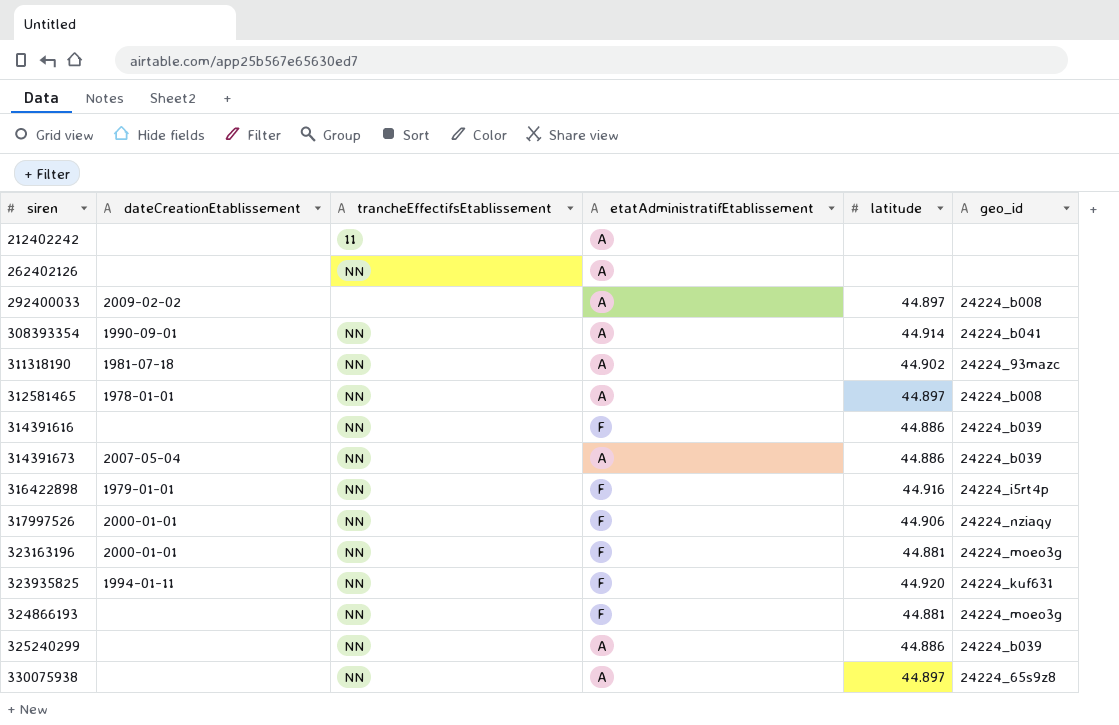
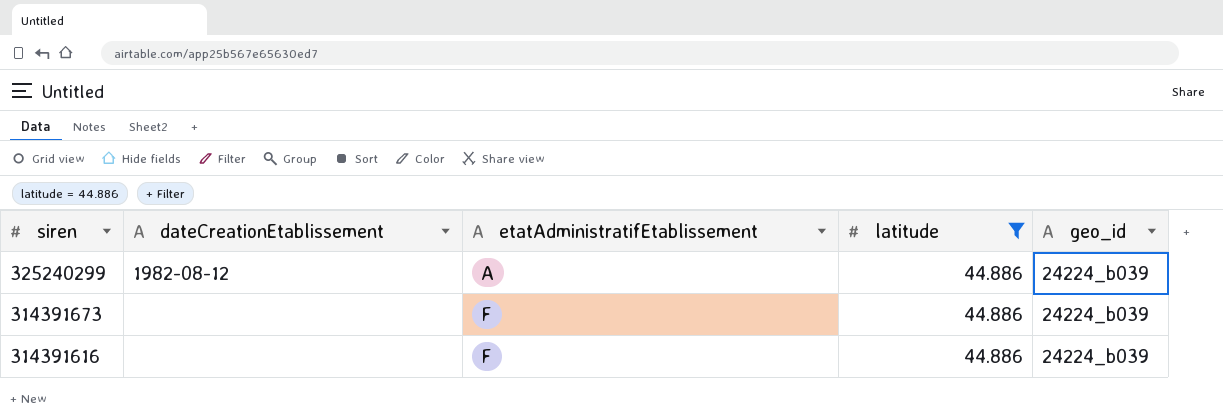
filter: none -> latitude = 44.886
row order: siren ascending -> siren descending
column trancheEffectifsEtablissement | position: 3 -> none
325240299 | dateCreationEtablissement: none -> 1982-08-12
314391673 | dateCreationEtablissement: 2007-05-04 -> none
314391673 | etatAdministratifEtablissement: A -> F

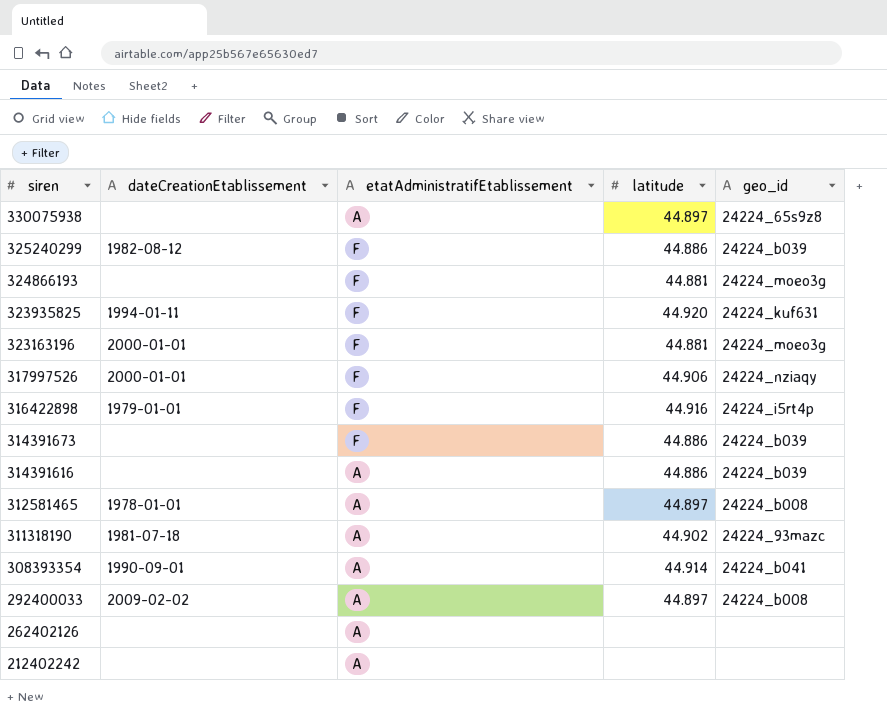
filter: latitude = 44.886 -> none
325240299 | etatAdministratifEtablissement: A -> F
314391616 | etatAdministratifEtablissement: F -> A

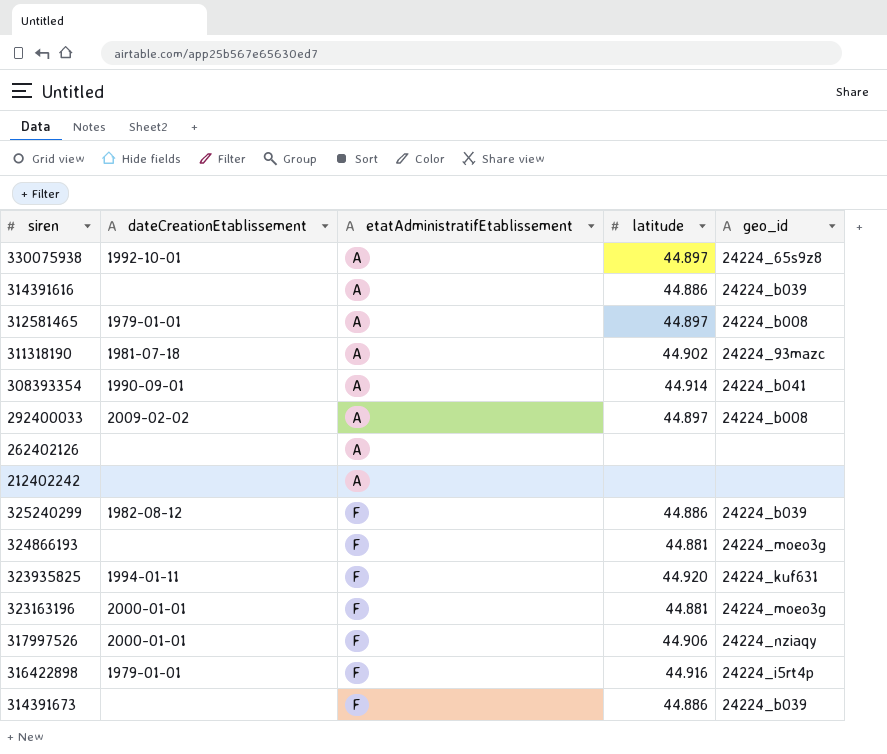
row order: siren descending -> etatAdministratifEtablissement ascending
330075938 | dateCreationEtablissement: none -> 1992-10-01
312581465 | dateCreationEtablissement: 1978-01-01 -> 1979-01-01

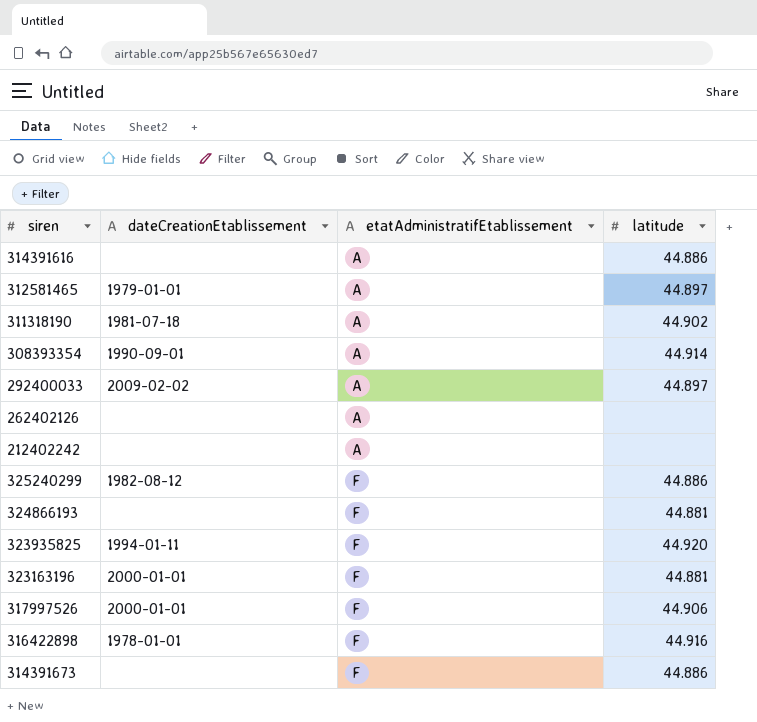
column geo_id | position: 5 -> none
row 330075938: 1992-10-01 | A | 44.897 | 24224_65s9z8 -> none
316422898 | dateCreationEtablissement: 1979-01-01 -> 1978-01-01

